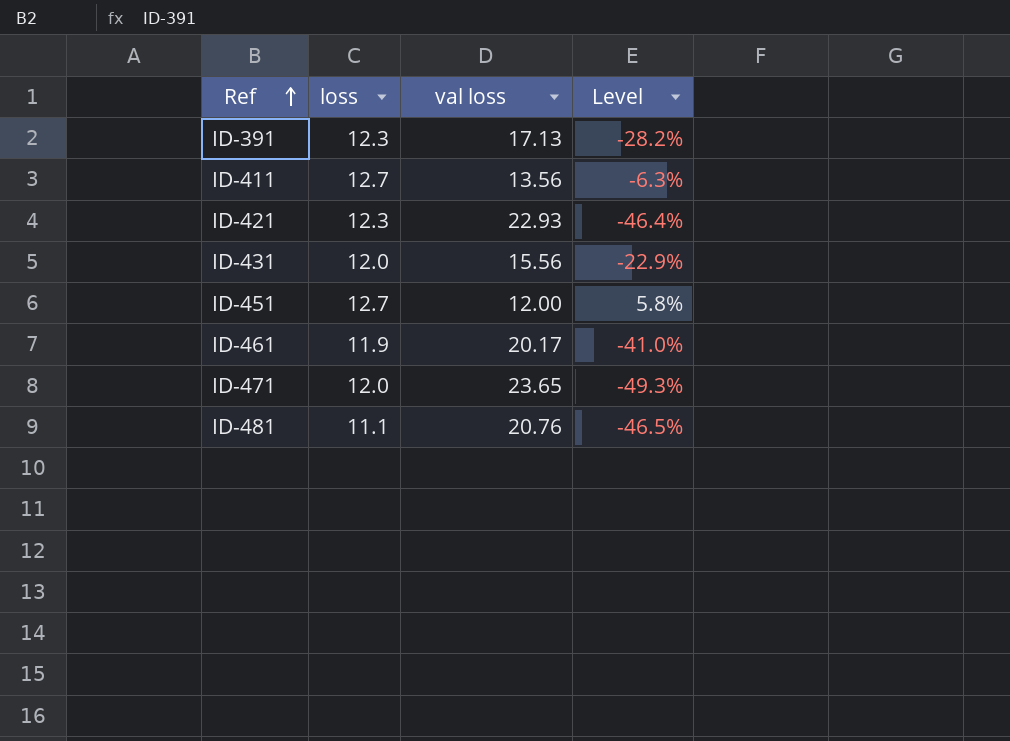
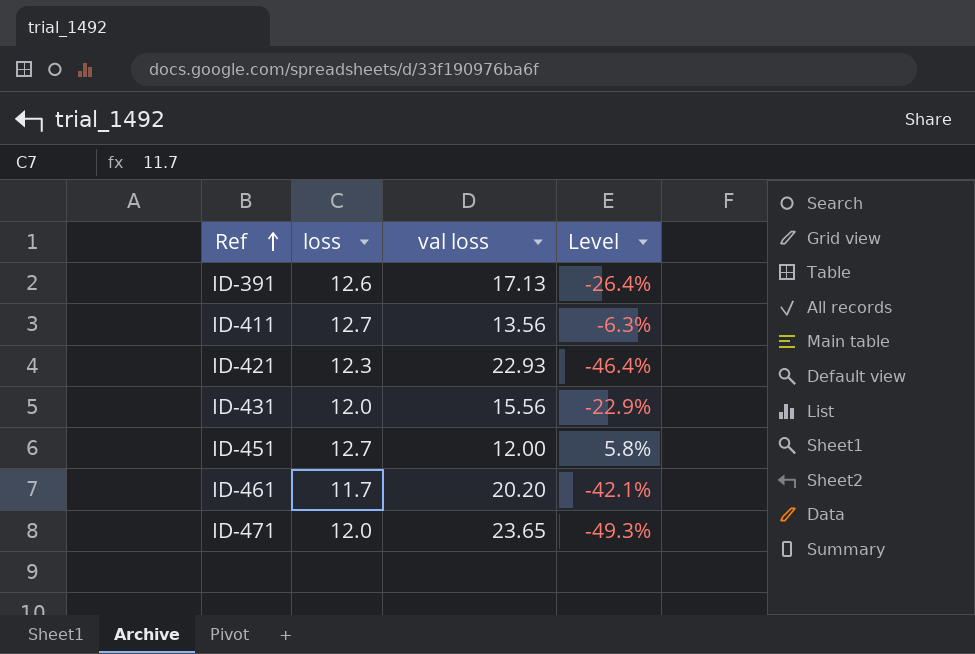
row ID-481: 11.1 | 20.76 | -46.5% -> none
ID-391 | loss: 12.3 -> 12.6
ID-391 | Level: -28.2% -> -26.4%
ID-461 | loss: 11.9 -> 11.7
ID-461 | val loss: 20.17 -> 20.20
ID-461 | Level: -41.0% -> -42.1%

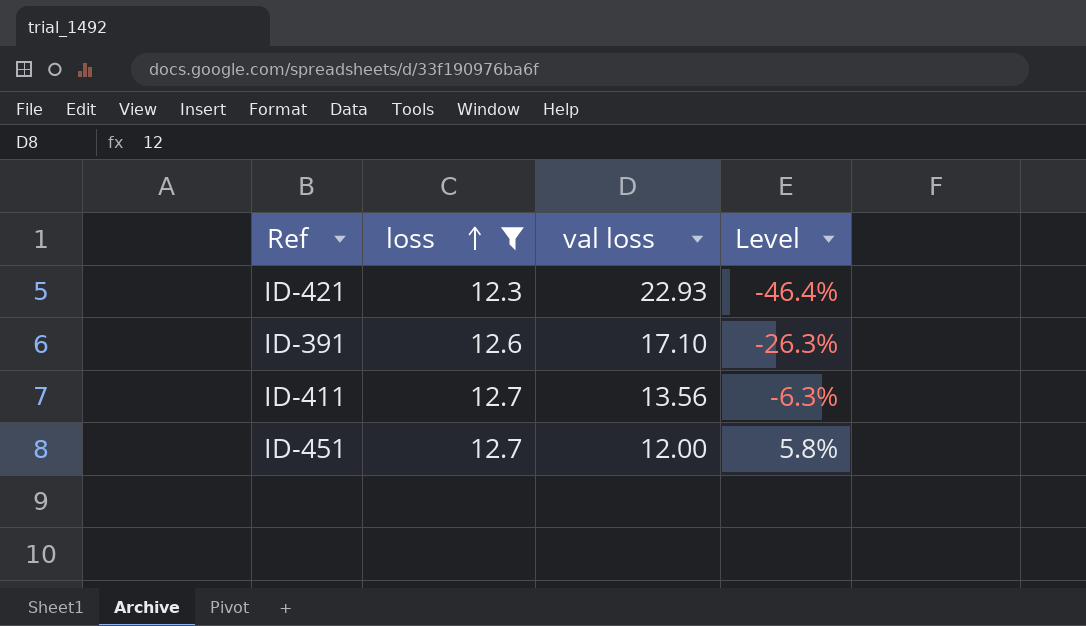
filter: none -> loss >= 12.3
row order: Ref ascending -> loss ascending
ID-391 | val loss: 17.13 -> 17.10
ID-391 | Level: -26.4% -> -26.3%

